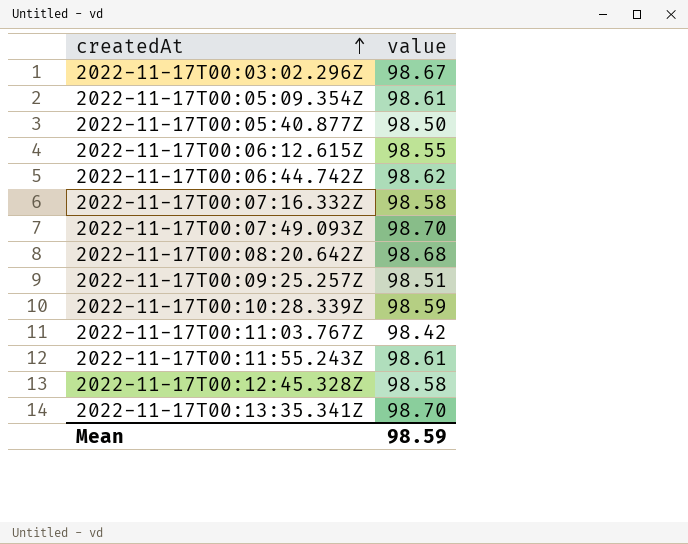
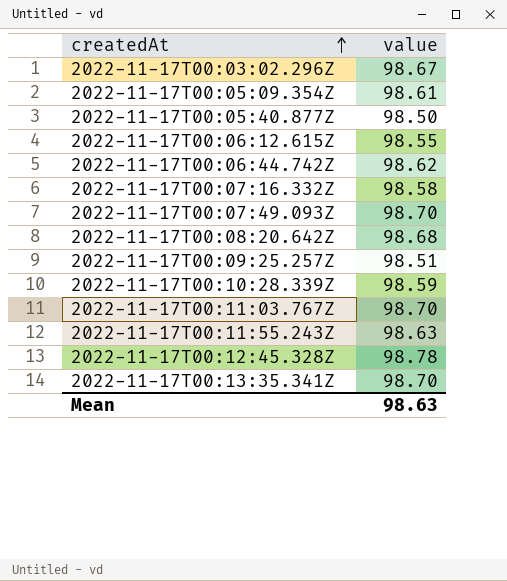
2022-11-17T00:11:03.767Z | value: 98.42 -> 98.70
2022-11-17T00:11:55.243Z | value: 98.61 -> 98.63
2022-11-17T00:12:45.328Z | value: 98.58 -> 98.78
Mean | value: 98.59 -> 98.63

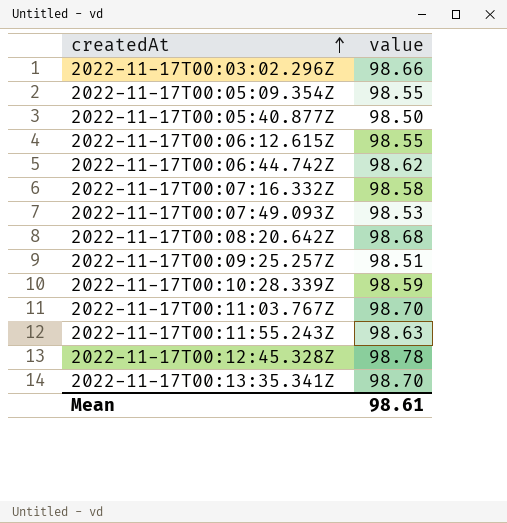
2022-11-17T00:03:02.296Z | value: 98.67 -> 98.66
2022-11-17T00:05:09.354Z | value: 98.61 -> 98.55
2022-11-17T00:07:49.093Z | value: 98.70 -> 98.53
Mean | value: 98.63 -> 98.61

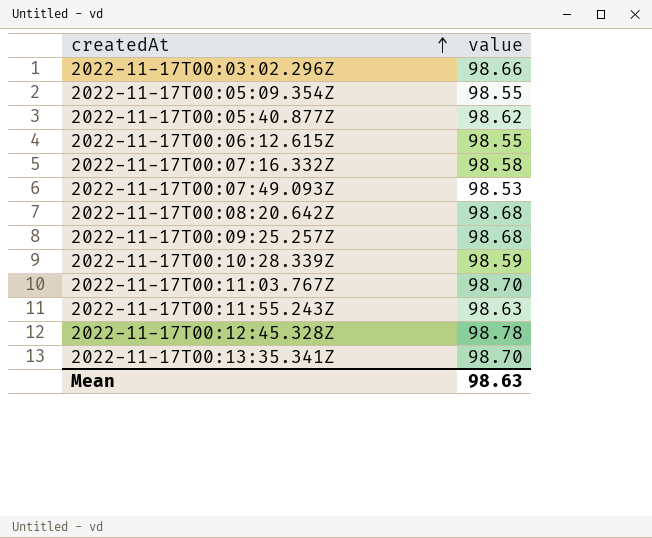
row 2022-11-17T00:06:44.742Z: 98.62 -> none
2022-11-17T00:05:40.877Z | value: 98.50 -> 98.62
2022-11-17T00:09:25.257Z | value: 98.51 -> 98.68
Mean | value: 98.61 -> 98.63

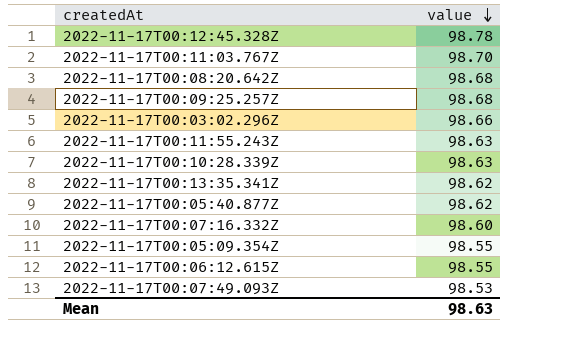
row order: createdAt ascending -> value descending
2022-11-17T00:10:28.339Z | value: 98.59 -> 98.63
2022-11-17T00:13:35.341Z | value: 98.70 -> 98.62
2022-11-17T00:07:16.332Z | value: 98.58 -> 98.60

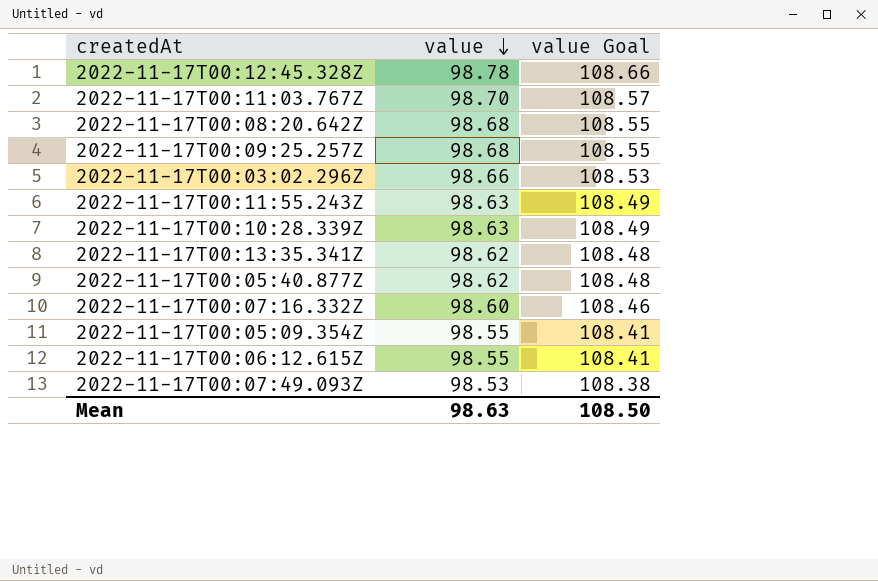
column value Goal | formula: none -> [value] * 1.1

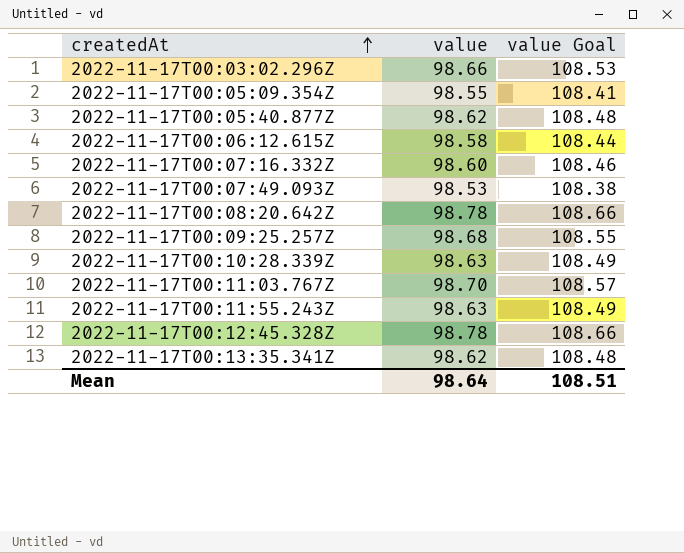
row order: value descending -> createdAt ascending
2022-11-17T00:06:12.615Z | value: 98.55 -> 98.58
2022-11-17T00:06:12.615Z | value Goal: 108.41 -> 108.44
2022-11-17T00:08:20.642Z | value: 98.68 -> 98.78
2022-11-17T00:08:20.642Z | value Goal: 108.55 -> 108.66
Mean | value: 98.63 -> 98.64
Mean | value Goal: 108.50 -> 108.51

